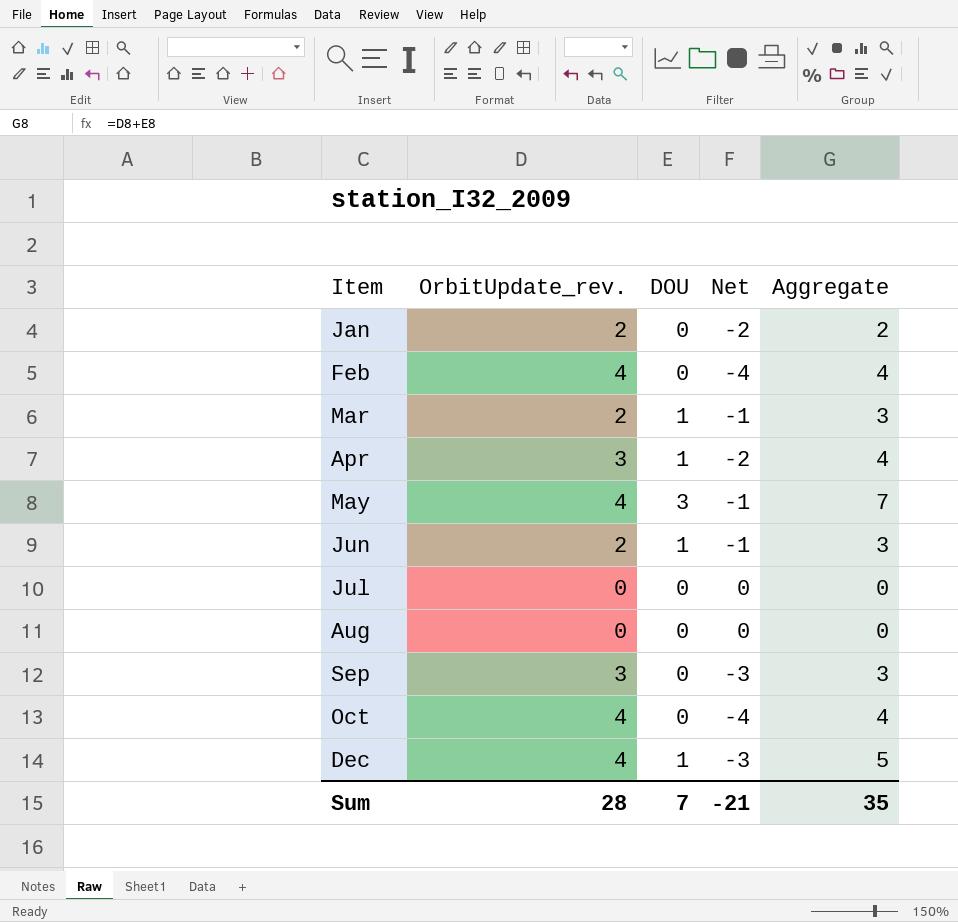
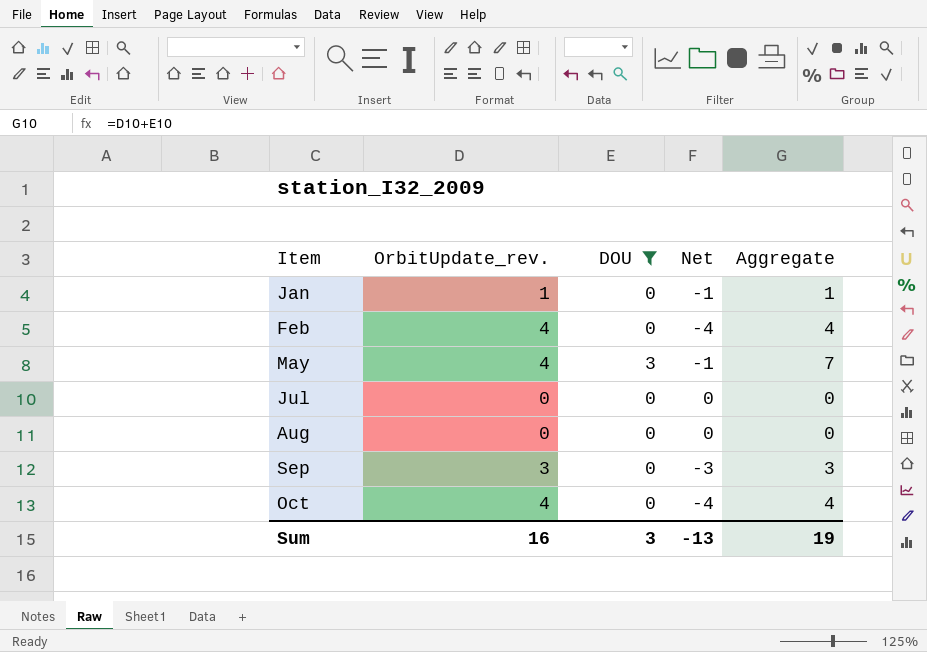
filter: none -> DOU != 1
Jan | OrbitUpdate_rev.: 2 -> 1
Jan | Net: -2 -> -1
Jan | Aggregate: 2 -> 1
Sum | OrbitUpdate_rev.: 28 -> 16
Sum | DOU: 7 -> 3
Sum | Net: -21 -> -13
Sum | Aggregate: 35 -> 19

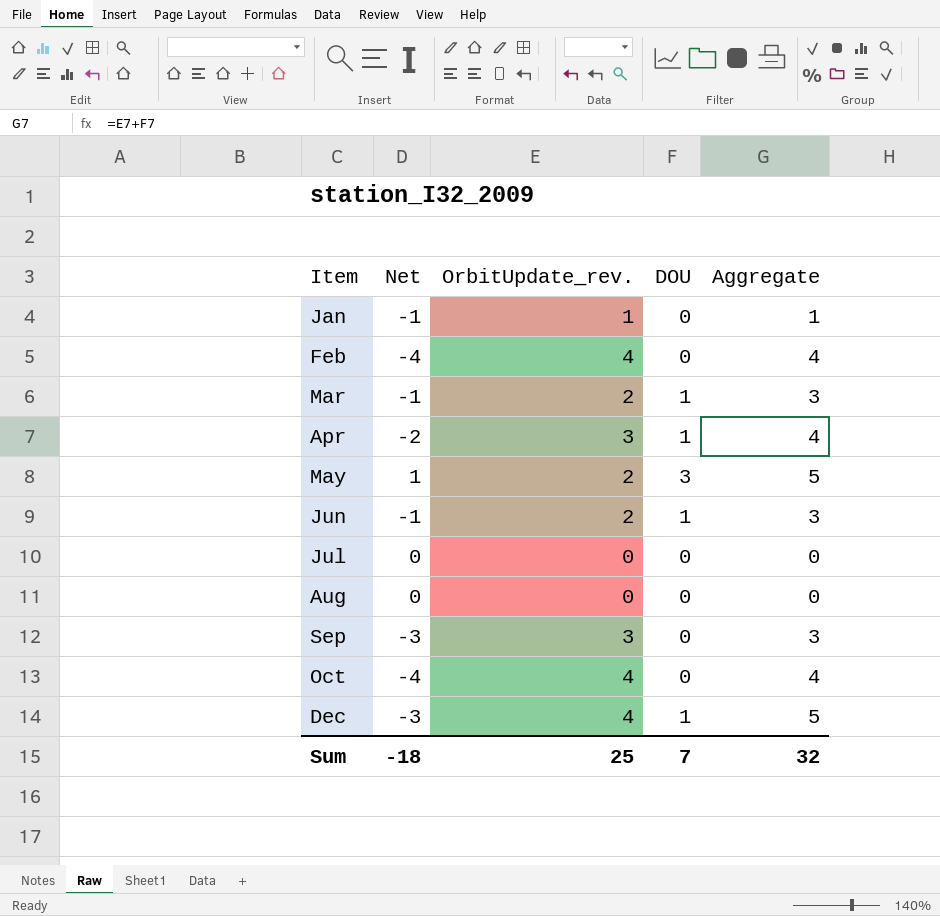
filter: DOU != 1 -> none
column Net | position: 4 -> 2
May | Net: -1 -> 1
May | OrbitUpdate_rev.: 4 -> 2
May | Aggregate: 7 -> 5
Sum | Net: -13 -> -18
Sum | OrbitUpdate_rev.: 16 -> 25
Sum | DOU: 3 -> 7
Sum | Aggregate: 19 -> 32

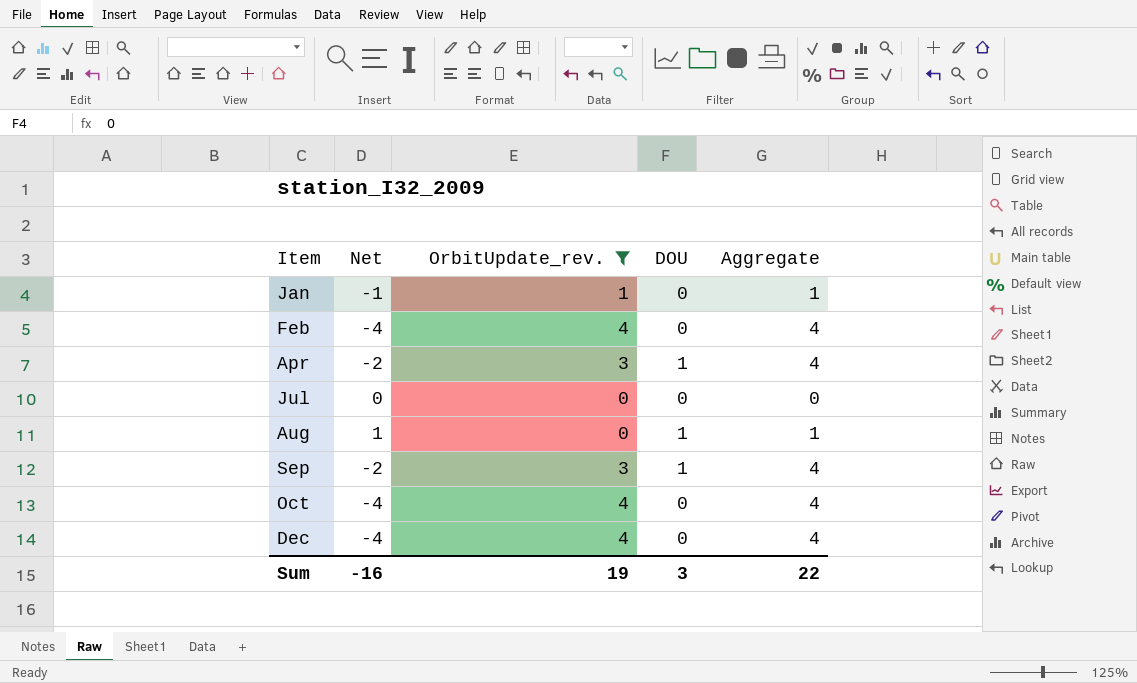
filter: none -> OrbitUpdate_rev. != 2
Aug | Net: 0 -> 1
Aug | DOU: 0 -> 1
Aug | Aggregate: 0 -> 1
Sep | Net: -3 -> -2
Sep | DOU: 0 -> 1
Sep | Aggregate: 3 -> 4
Dec | Net: -3 -> -4
Dec | DOU: 1 -> 0
Dec | Aggregate: 5 -> 4
Sum | Net: -18 -> -16
Sum | OrbitUpdate_rev.: 25 -> 19
Sum | DOU: 7 -> 3
Sum | Aggregate: 32 -> 22

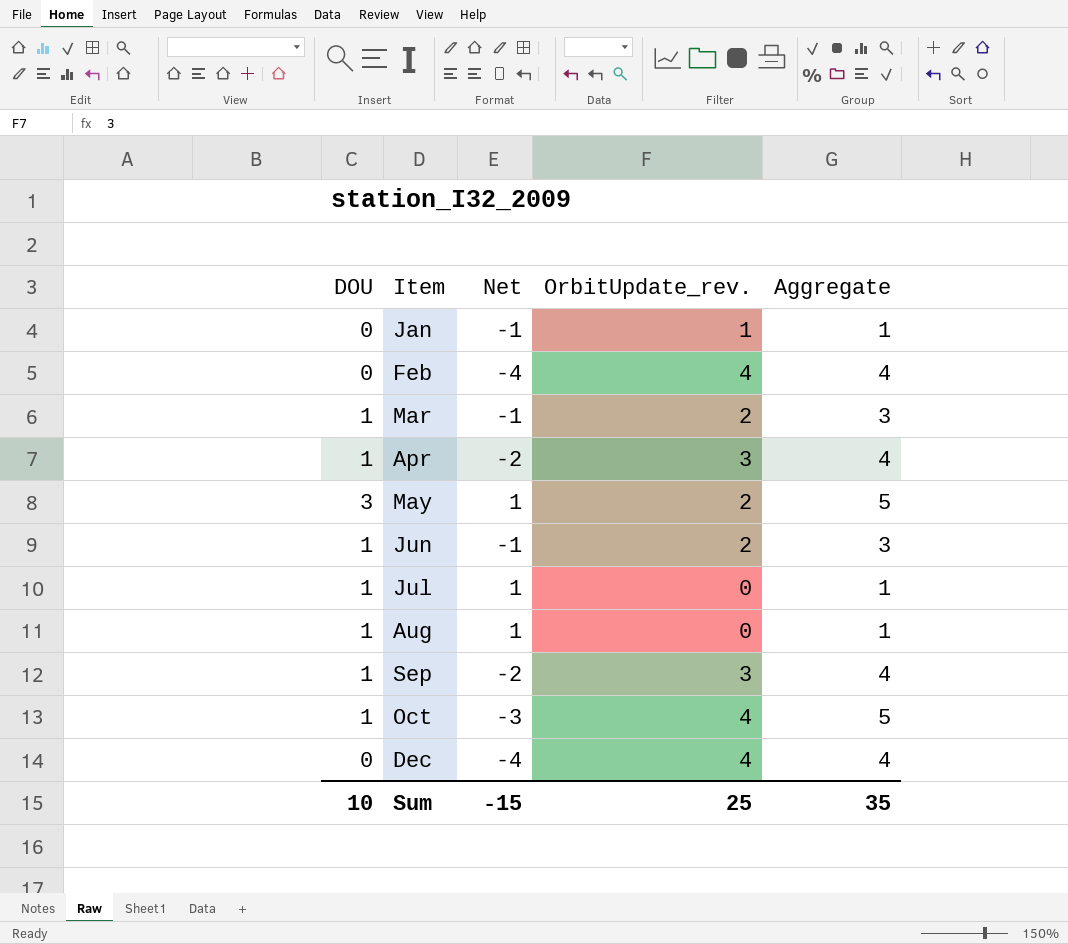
filter: OrbitUpdate_rev. != 2 -> none
column DOU | position: 4 -> 1
Jul | DOU: 0 -> 1
Jul | Net: 0 -> 1
Jul | Aggregate: 0 -> 1
Oct | DOU: 0 -> 1
Oct | Net: -4 -> -3
Oct | Aggregate: 4 -> 5
Sum | DOU: 3 -> 10
Sum | Net: -16 -> -15
Sum | OrbitUpdate_rev.: 19 -> 25
Sum | Aggregate: 22 -> 35

